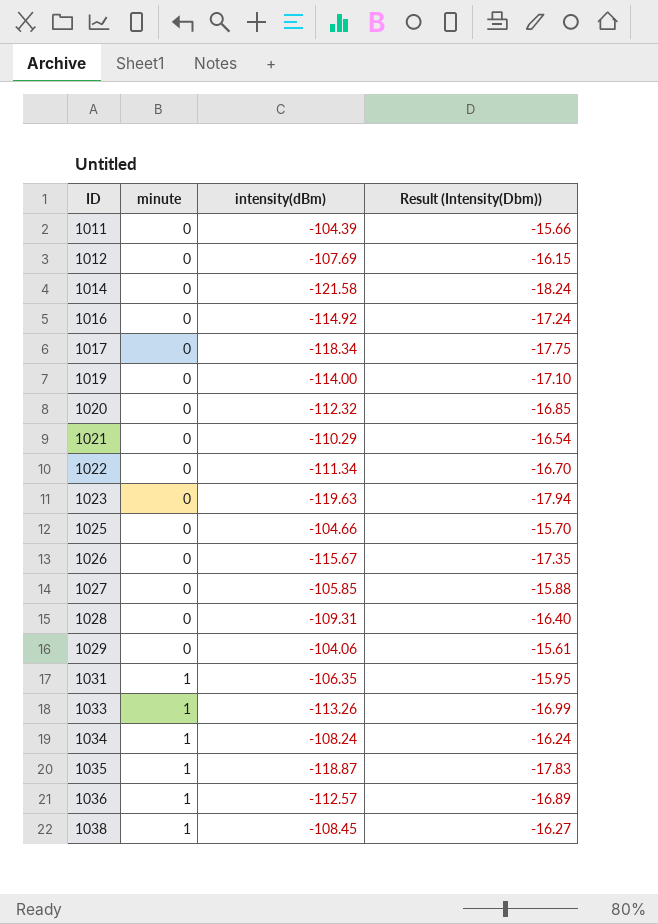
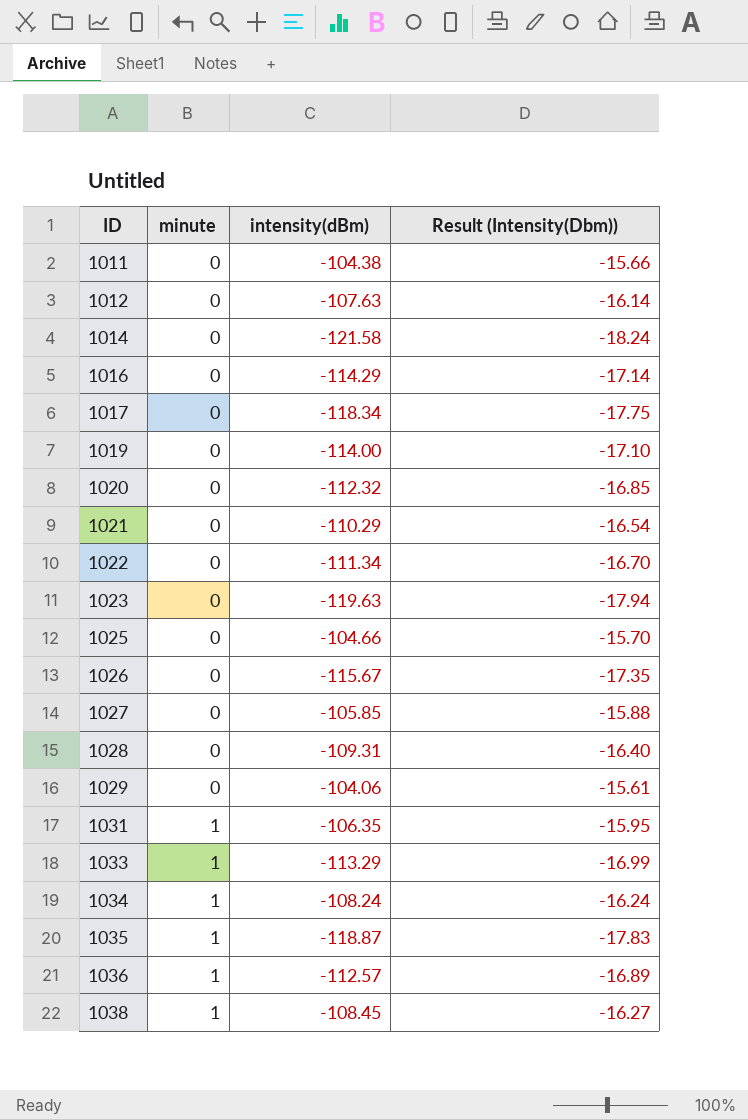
1011 | intensity(dBm): -104.39 -> -104.38
1012 | intensity(dBm): -107.69 -> -107.63
1012 | Result (Intensity(Dbm)): -16.15 -> -16.14
1016 | intensity(dBm): -114.92 -> -114.29
1016 | Result (Intensity(Dbm)): -17.24 -> -17.14
1033 | intensity(dBm): -113.26 -> -113.29

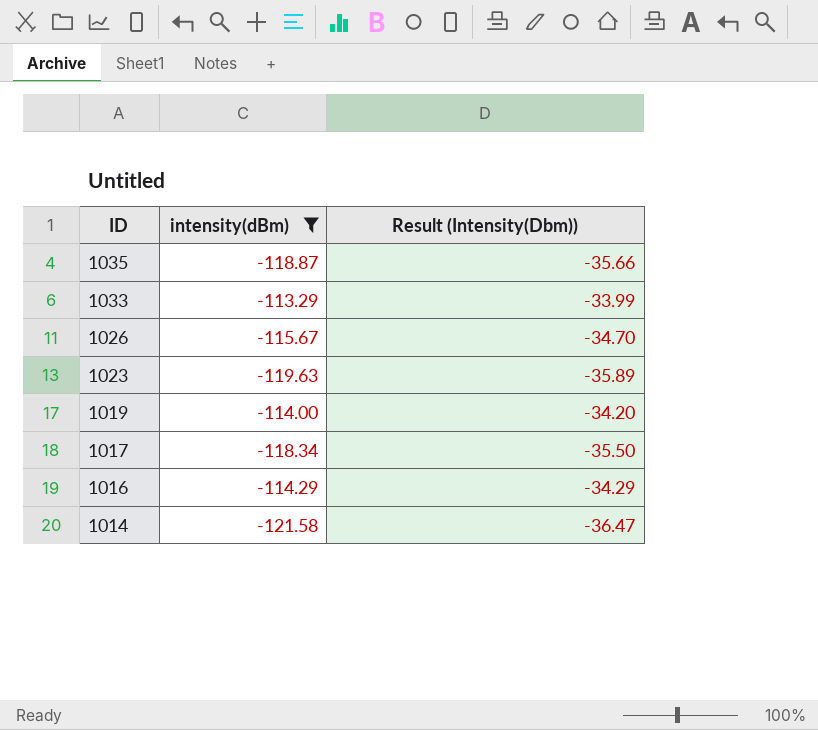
filter: none -> intensity(dBm) <= -113.29
row order: ID ascending -> ID descending
column minute | position: 2 -> none
column Result (Intensity(Dbm)) | formula: [intensity(dBm)] * 0.15 -> [intensity(dBm)] * 0.3

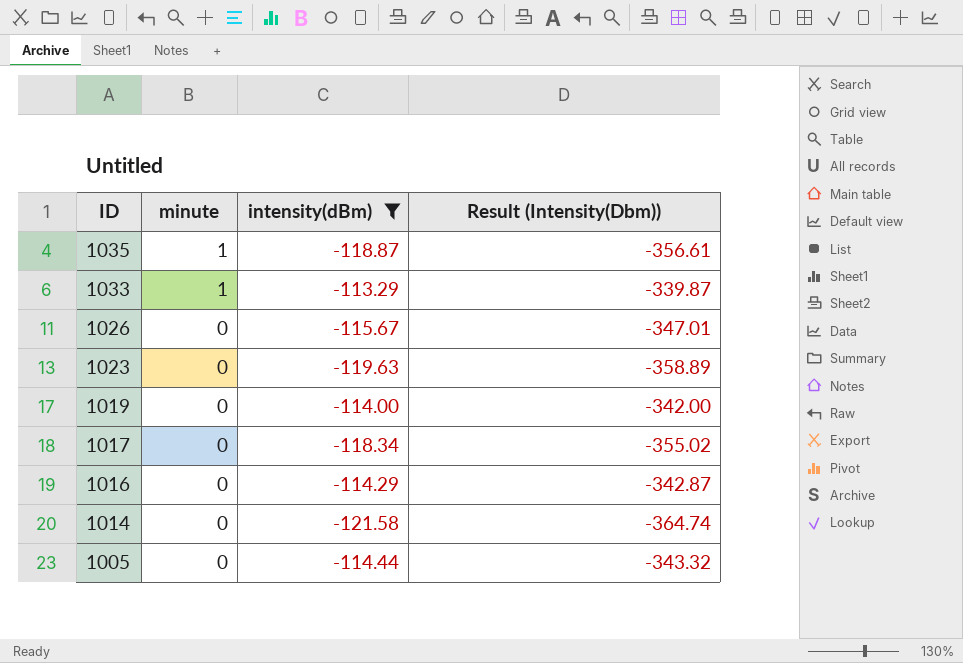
column minute | position: none -> 2
column Result (Intensity(Dbm)) | formula: [intensity(dBm)] * 0.3 -> [intensity(dBm)] * 3
row 1005: none -> 0 | -114.44 | -343.32

